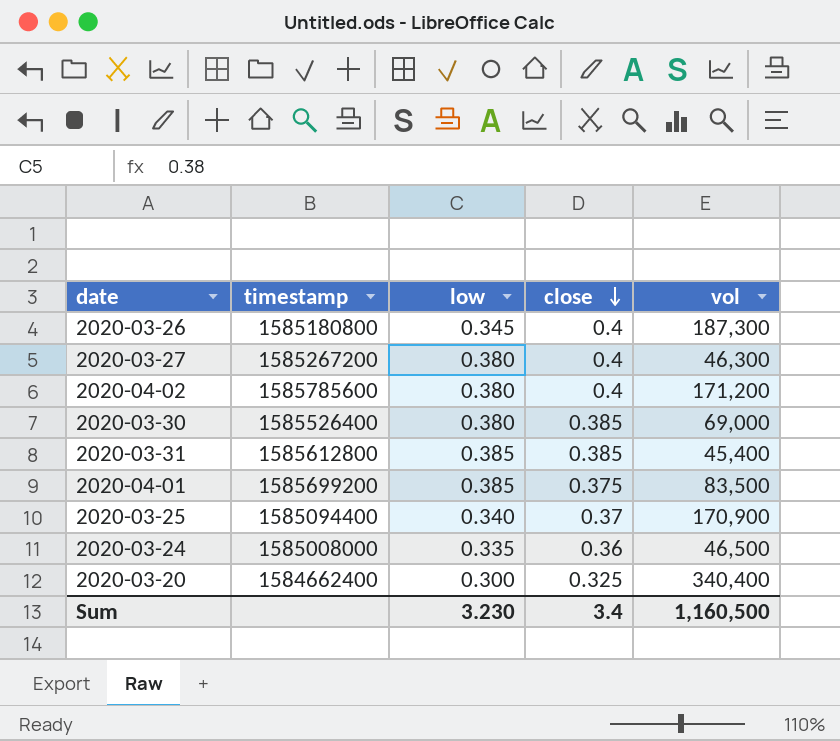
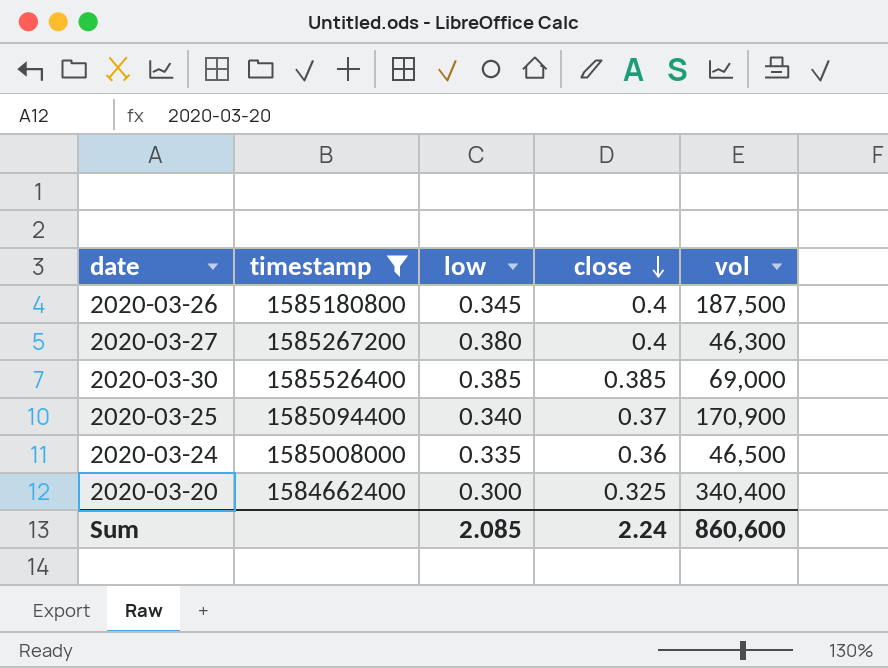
filter: none -> timestamp <= 1585526400
2020-03-26 | vol: 187,300 -> 187,500
2020-03-30 | low: 0.380 -> 0.385
Sum | low: 3.230 -> 2.085
Sum | close: 3.4 -> 2.24
Sum | vol: 1,160,500 -> 860,600

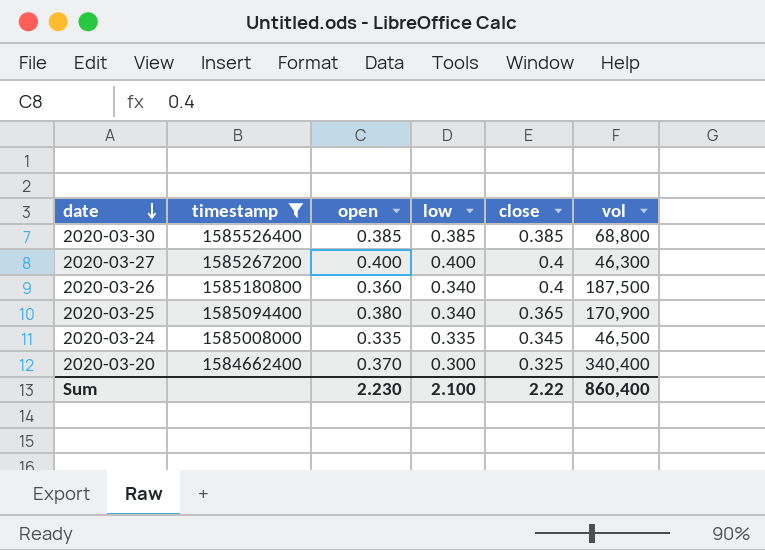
row order: close descending -> date descending
column open | position: none -> 3
2020-03-30 | vol: 69,000 -> 68,800
2020-03-27 | low: 0.380 -> 0.400
2020-03-26 | low: 0.345 -> 0.340
2020-03-25 | close: 0.37 -> 0.365
2020-03-24 | close: 0.36 -> 0.345
Sum | low: 2.085 -> 2.100
Sum | close: 2.24 -> 2.22
Sum | vol: 860,600 -> 860,400

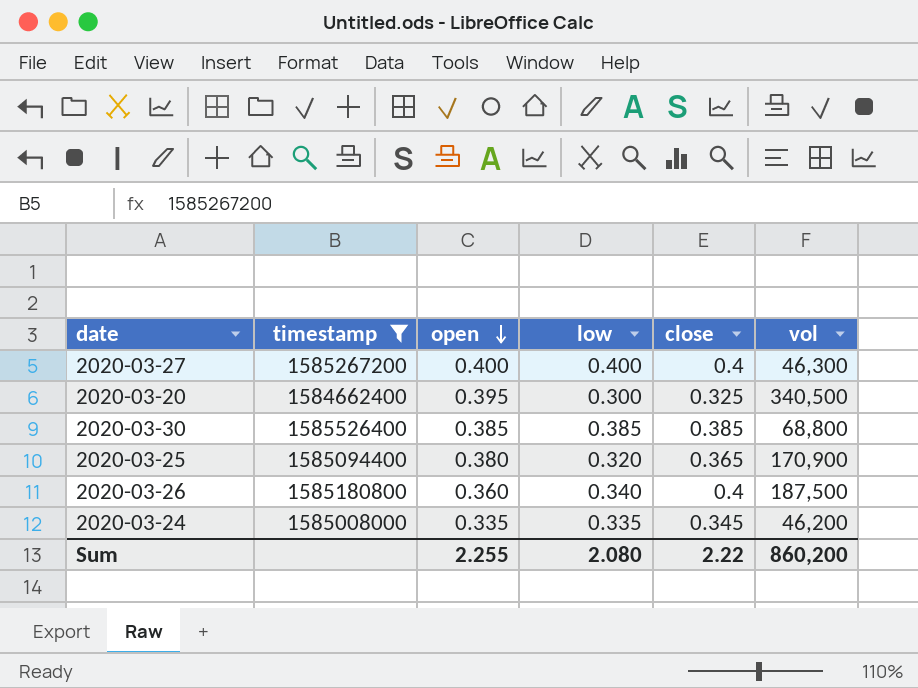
row order: date descending -> open descending
2020-03-20 | open: 0.370 -> 0.395
2020-03-20 | vol: 340,400 -> 340,500
2020-03-25 | low: 0.340 -> 0.320
2020-03-24 | vol: 46,500 -> 46,200
Sum | open: 2.230 -> 2.255
Sum | low: 2.100 -> 2.080
Sum | vol: 860,400 -> 860,200

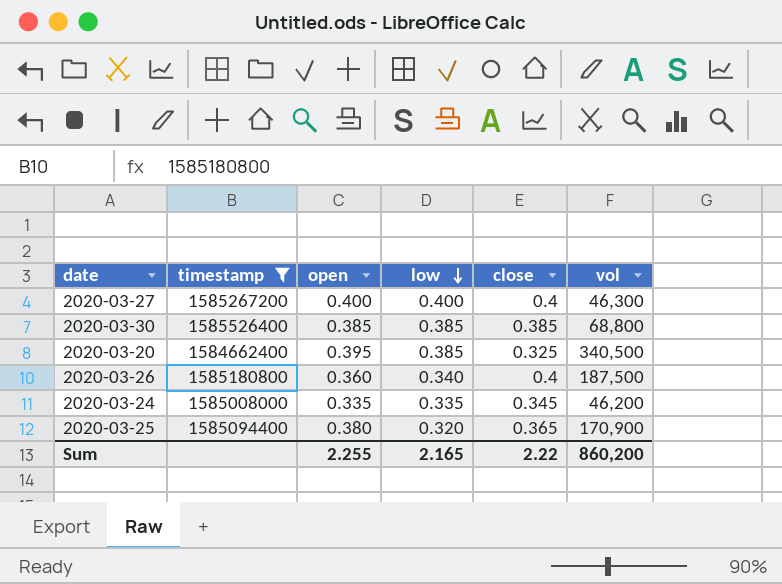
row order: open descending -> low descending
2020-03-20 | low: 0.300 -> 0.385
Sum | low: 2.080 -> 2.165

